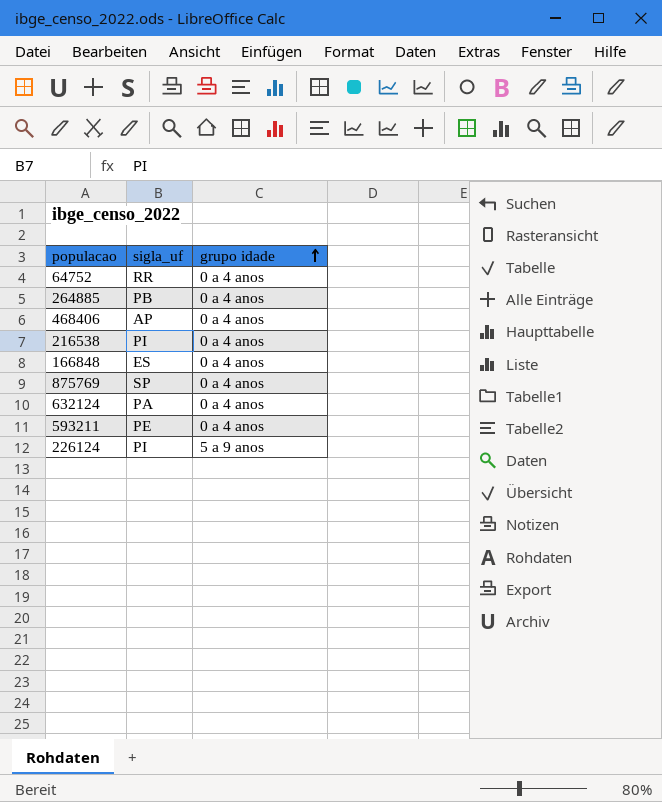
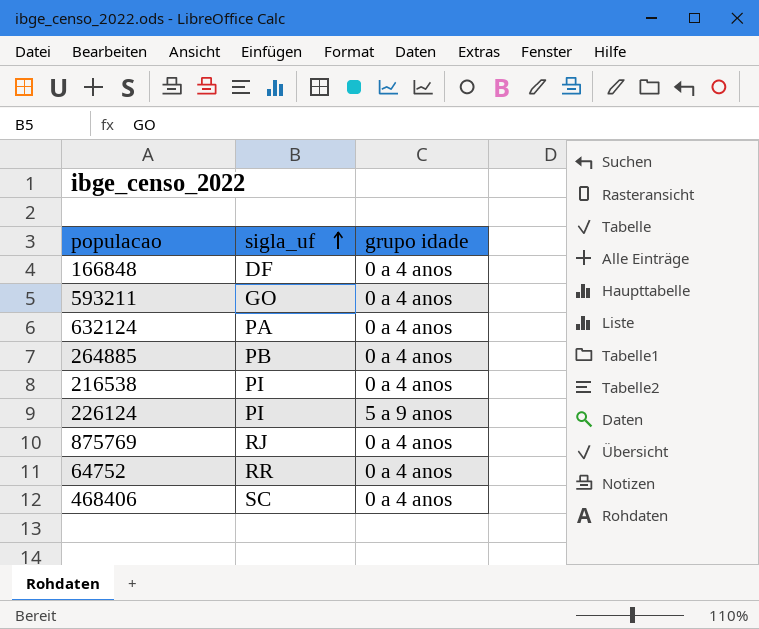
row order: grupo idade ascending -> sigla_uf ascending
166848 | sigla_uf: ES -> DF
593211 | sigla_uf: PE -> GO
875769 | sigla_uf: SP -> RJ
468406 | sigla_uf: AP -> SC

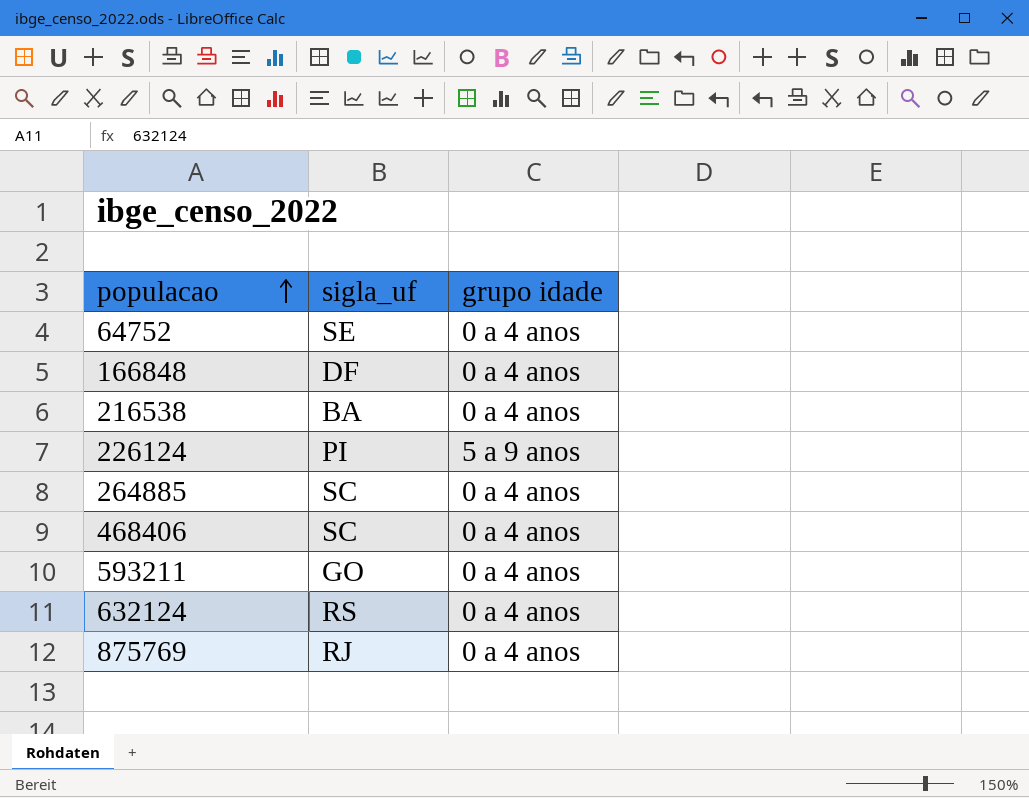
row order: sigla_uf ascending -> populacao ascending
64752 | sigla_uf: RR -> SE
216538 | sigla_uf: PI -> BA
264885 | sigla_uf: PB -> SC
632124 | sigla_uf: PA -> RS

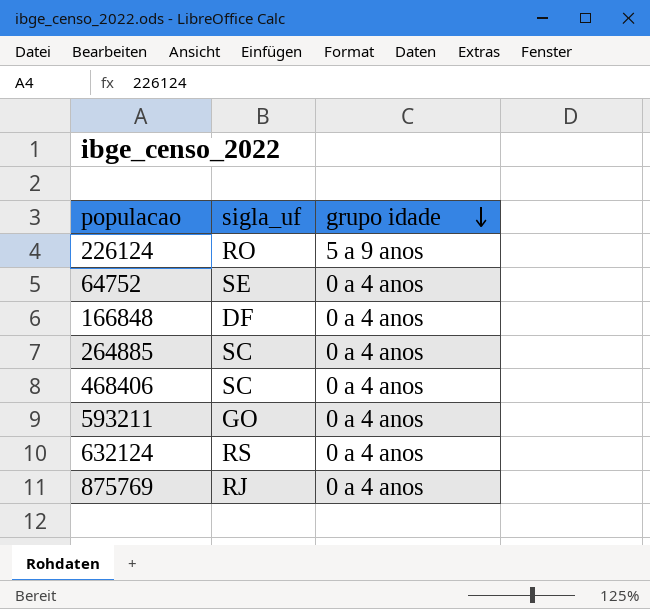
row order: populacao ascending -> grupo idade descending
row 216538: BA | 0 a 4 anos -> none
226124 | sigla_uf: PI -> RO

